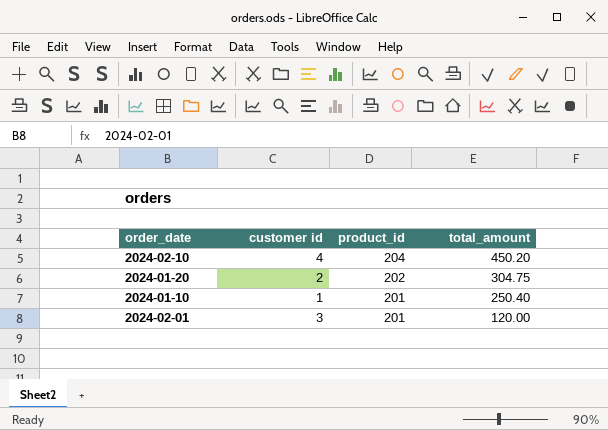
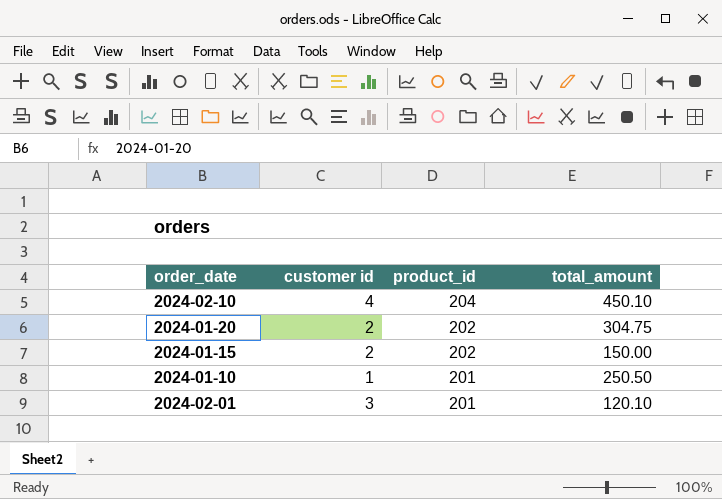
2024-02-10 | total_amount: 450.20 -> 450.10
row 2024-01-15: none -> 2 | 202 | 150.00
2024-01-10 | total_amount: 250.40 -> 250.50
2024-02-01 | total_amount: 120.00 -> 120.10

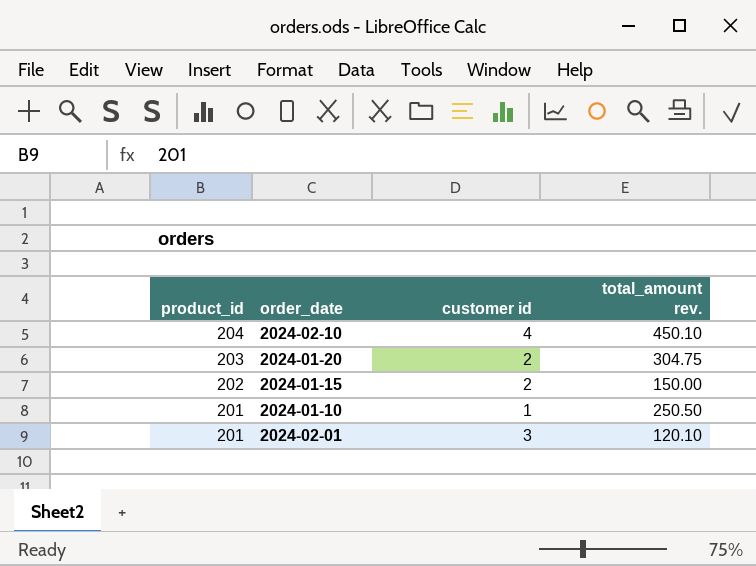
column product_id | position: 3 -> 1
column name: total_amount -> total_amount rev.
2024-01-20 | product_id: 202 -> 203

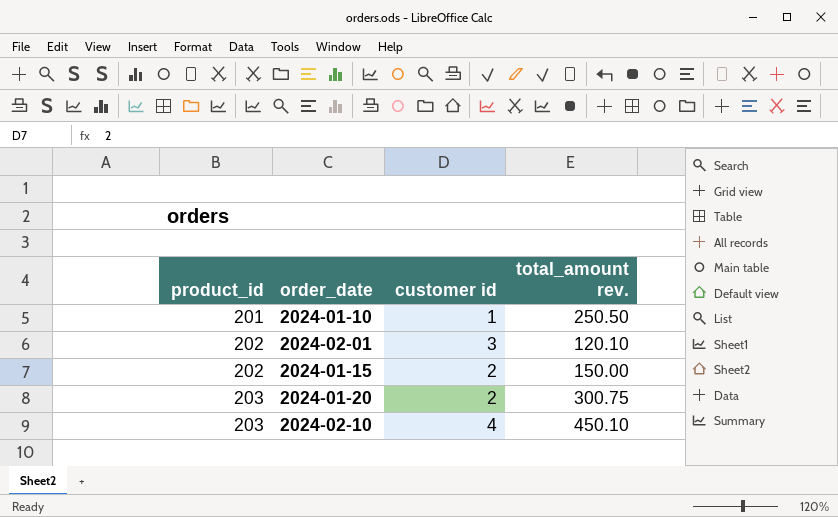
row order: product_id descending -> product_id ascending
2024-02-01 | product_id: 201 -> 202
2024-01-20 | total_amount rev.: 304.75 -> 300.75
2024-02-10 | product_id: 204 -> 203

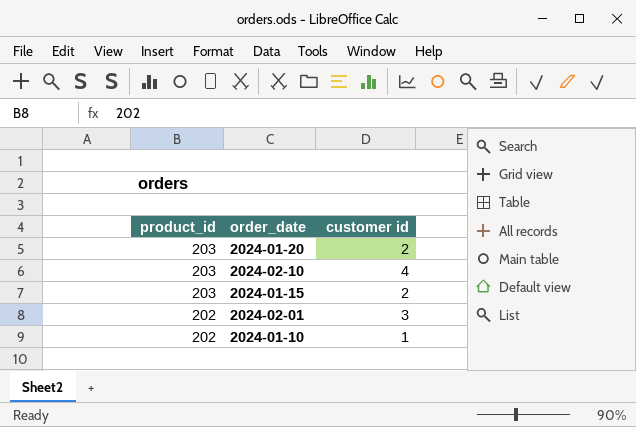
row order: product_id ascending -> product_id descending
column total_amount rev. | position: 4 -> none
2024-01-15 | product_id: 202 -> 203
2024-01-10 | product_id: 201 -> 202

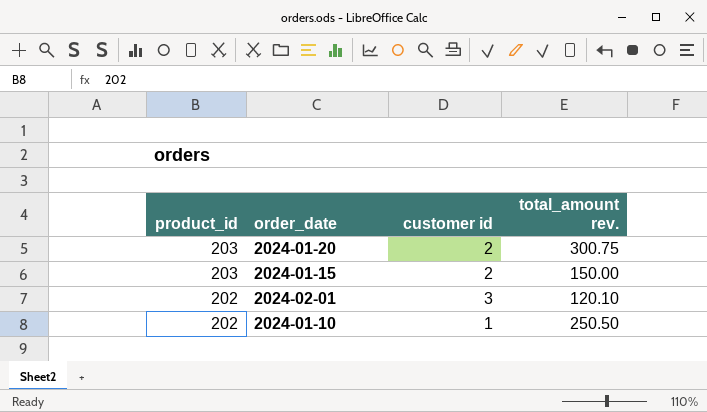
column total_amount rev. | position: none -> 4
row 2024-02-10: 203 | 4 -> none

